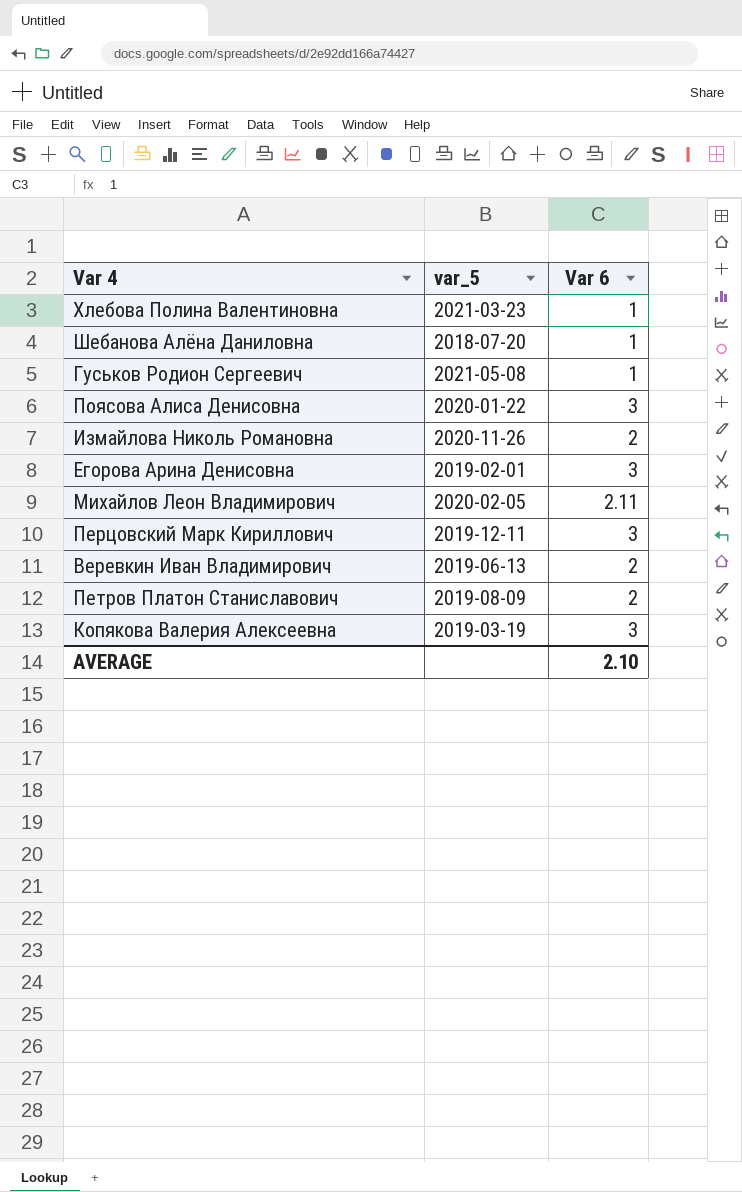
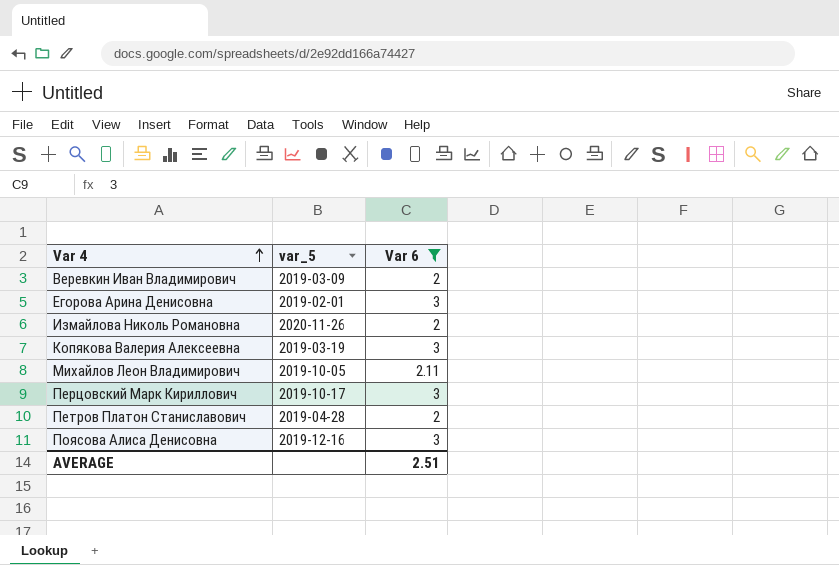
filter: none -> Var 6 != 1
row order: none -> Var 4 ascending
Веревкин Иван Владимирович | var_5: 2019-06-13 -> 2019-03-09
Михайлов Леон Владимирович | var_5: 2020-02-05 -> 2019-10-05
Перцовский Марк Кириллович | var_5: 2019-12-11 -> 2019-10-17
Петров Платон Станиславович | var_5: 2019-08-09 -> 2019-04-28
Поясова Алиса Денисовна | var_5: 2020-01-22 -> 2019-12-16
AVERAGE | Var 6: 2.10 -> 2.51

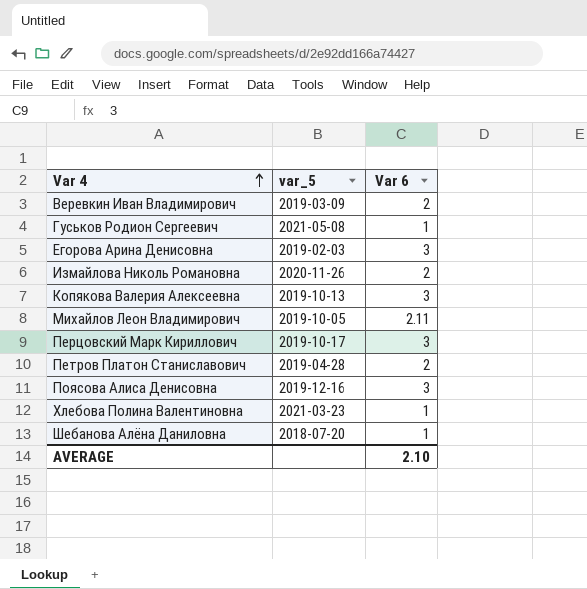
filter: Var 6 != 1 -> none
Егорова Арина Денисовна | var_5: 2019-02-01 -> 2019-02-03
Копякова Валерия Алексеевна | var_5: 2019-03-19 -> 2019-10-13
AVERAGE | Var 6: 2.51 -> 2.10

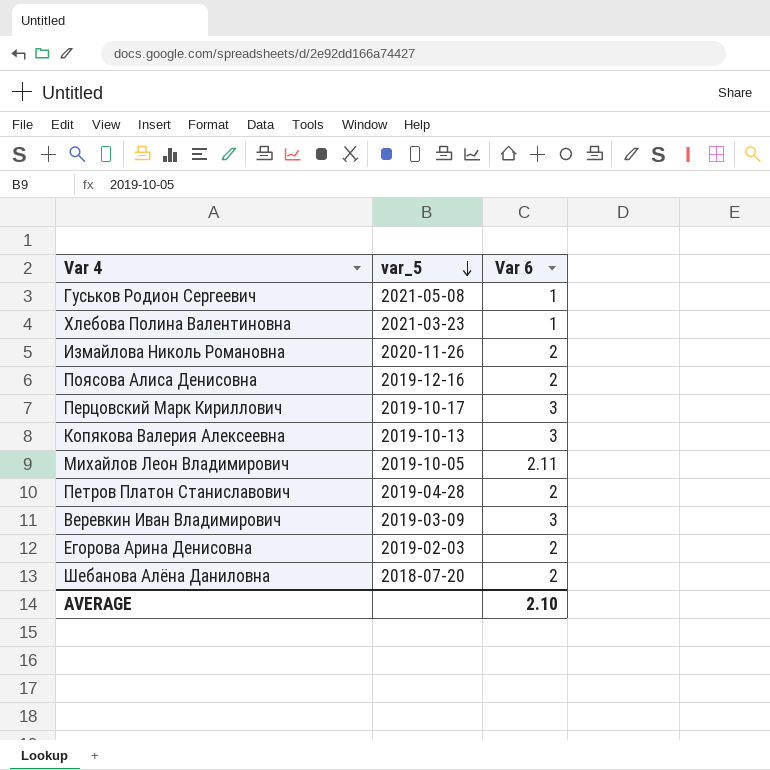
row order: Var 4 ascending -> var_5 descending
Поясова Алиса Денисовна | Var 6: 3 -> 2
Веревкин Иван Владимирович | Var 6: 2 -> 3
Егорова Арина Денисовна | Var 6: 3 -> 2
Шебанова Алёна Даниловна | Var 6: 1 -> 2

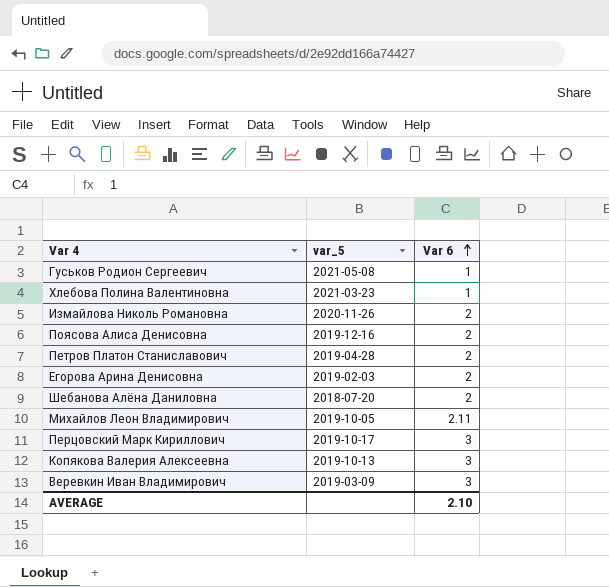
row order: var_5 descending -> Var 6 ascending

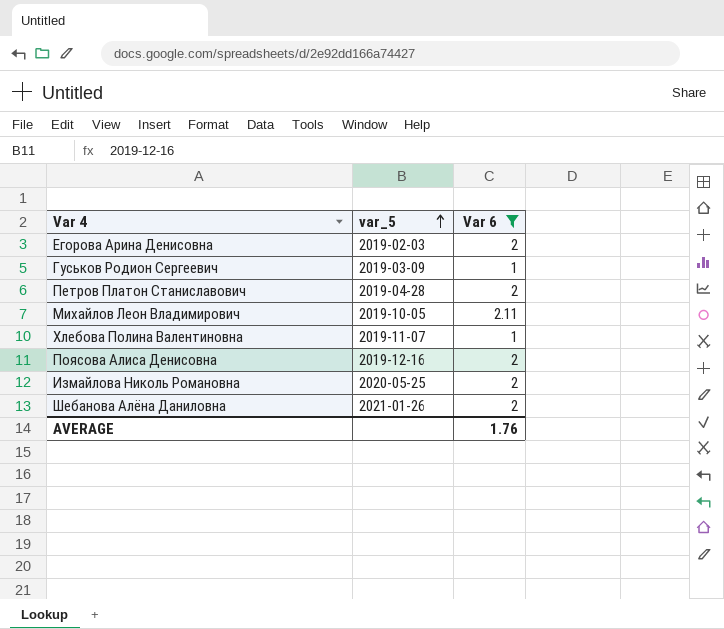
filter: none -> Var 6 != 3
row order: Var 6 ascending -> var_5 ascending
Гуськов Родион Сергеевич | var_5: 2021-05-08 -> 2019-03-09
Хлебова Полина Валентиновна | var_5: 2021-03-23 -> 2019-11-07
Измайлова Николь Романовна | var_5: 2020-11-26 -> 2020-05-25
Шебанова Алёна Даниловна | var_5: 2018-07-20 -> 2021-01-26
AVERAGE | Var 6: 2.10 -> 1.76

